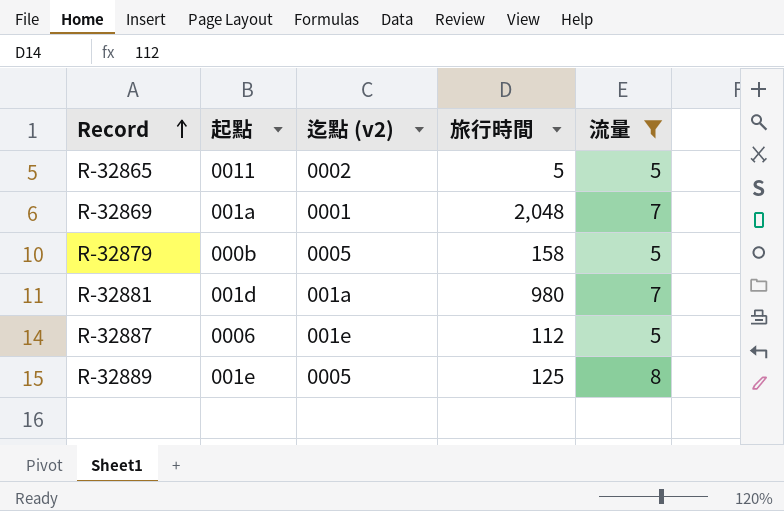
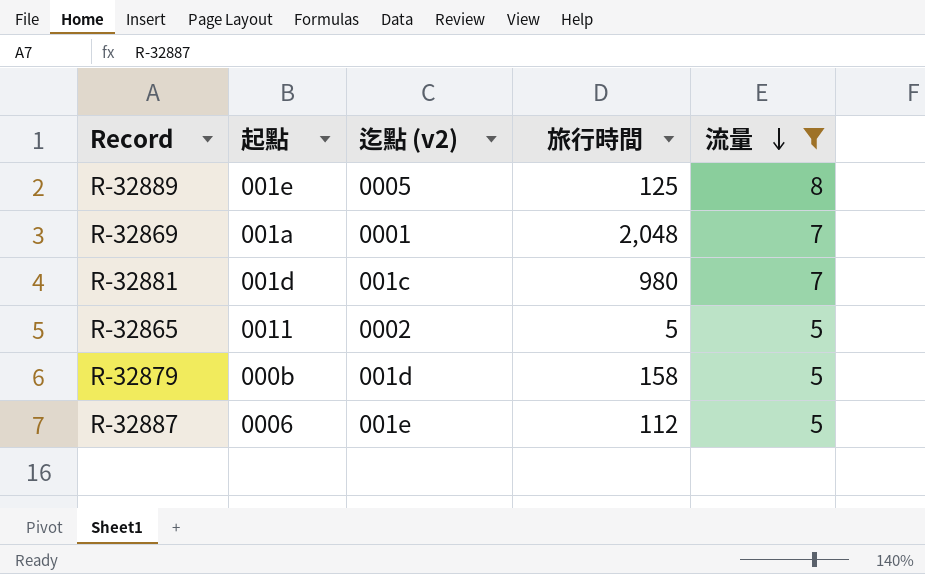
row order: Record ascending -> 流量 descending
R-32881 | 迄點 (v2): 001a -> 001c
R-32879 | 迄點 (v2): 0005 -> 001d

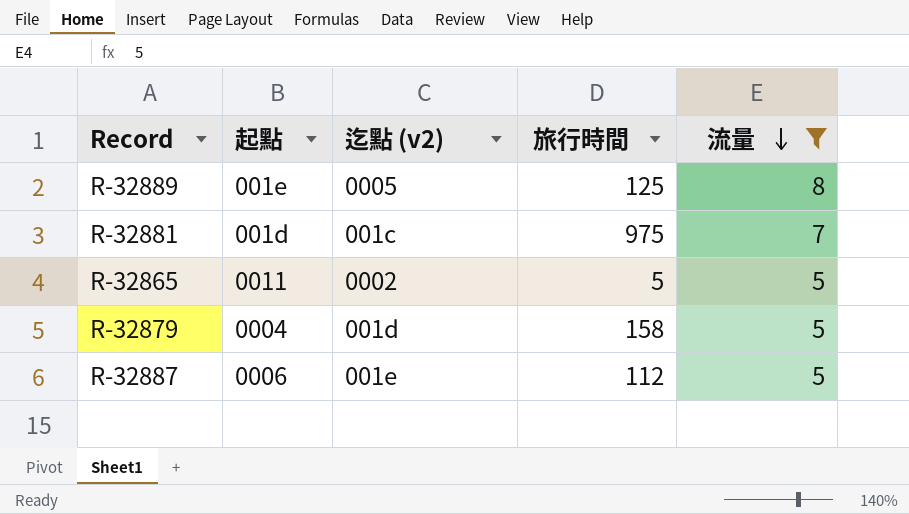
row R-32869: 001a | 0001 | 2,048 | 7 -> none
R-32881 | 旅行時間: 980 -> 975
R-32879 | 起點: 000b -> 0004

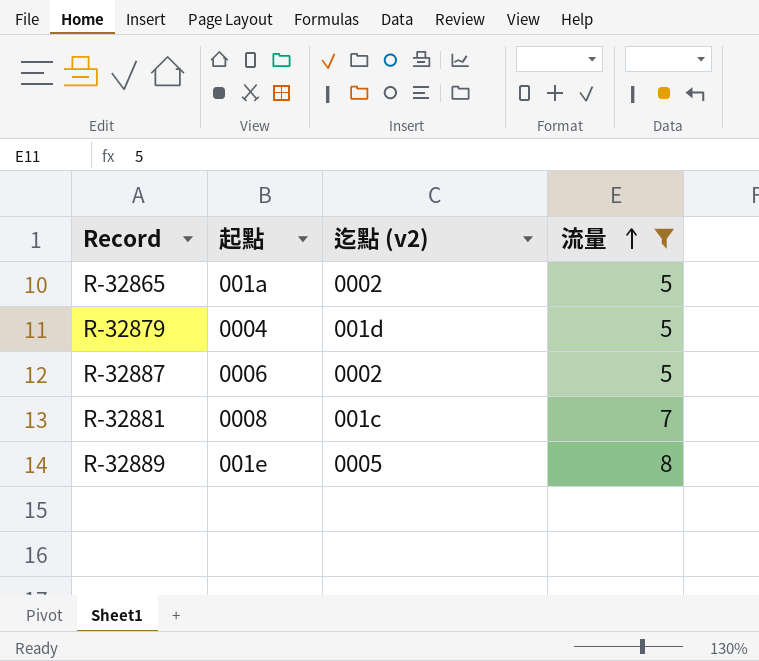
row order: 流量 descending -> 流量 ascending
column 旅行時間 | position: 4 -> none
R-32865 | 起點: 0011 -> 001a
R-32887 | 迄點 (v2): 001e -> 0002
R-32881 | 起點: 001d -> 0008

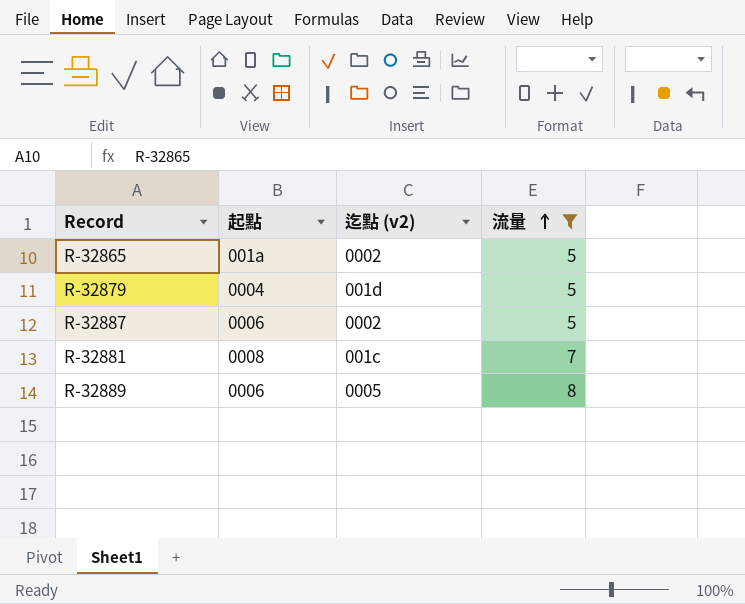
R-32889 | 起點: 001e -> 0006

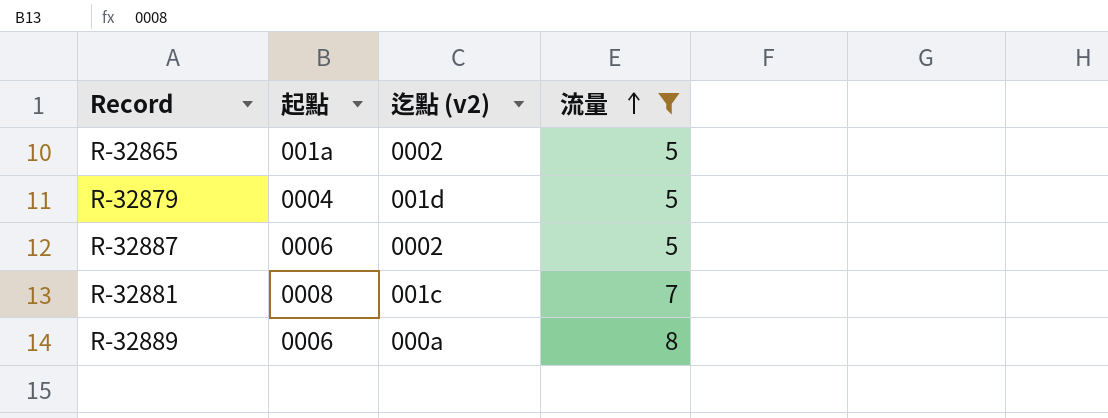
R-32889 | 迄點 (v2): 0005 -> 000a

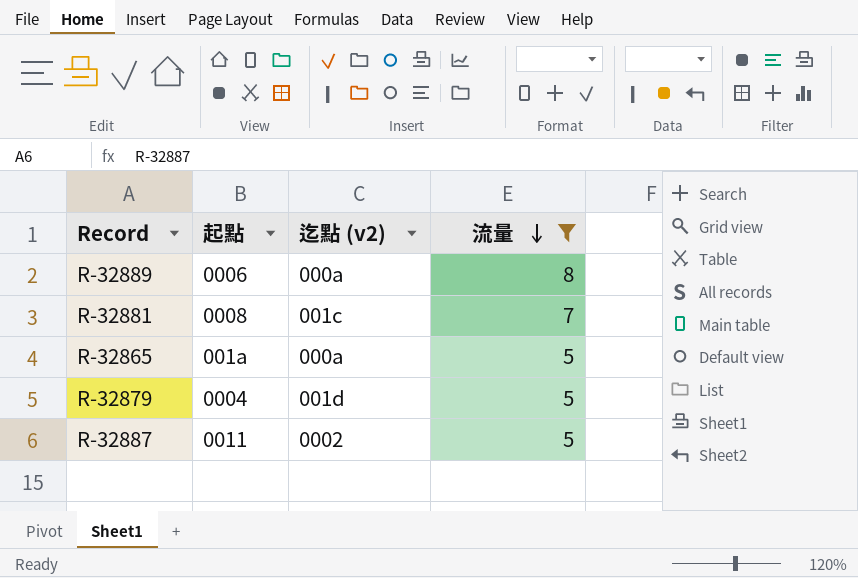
row order: 流量 ascending -> 流量 descending
R-32865 | 迄點 (v2): 0002 -> 000a
R-32887 | 起點: 0006 -> 0011

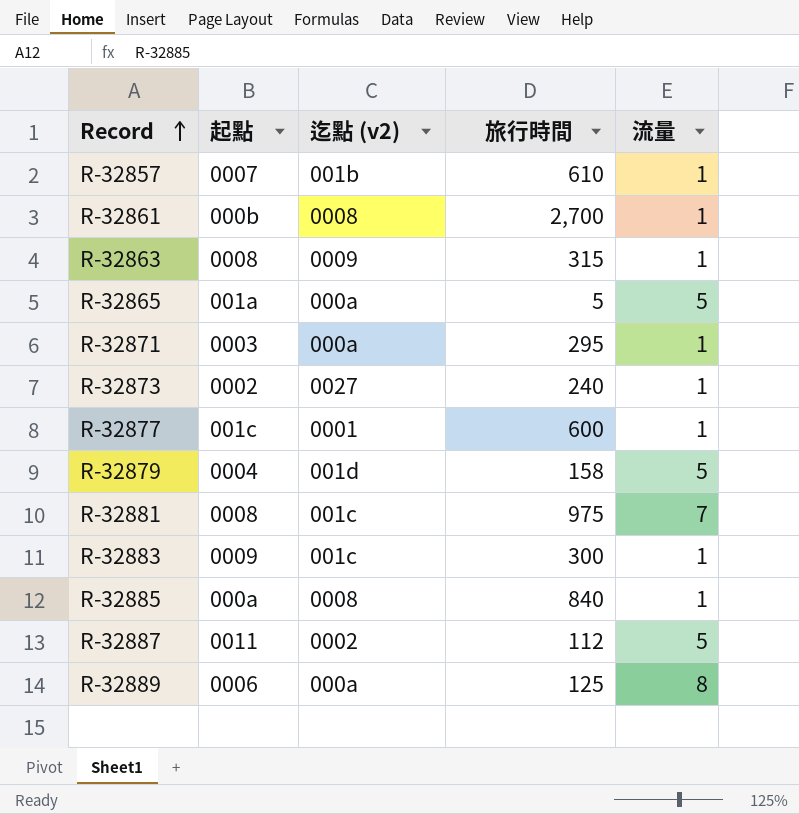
filter: 流量 != 1 -> none
row order: 流量 descending -> Record ascending
column 旅行時間 | position: none -> 4

